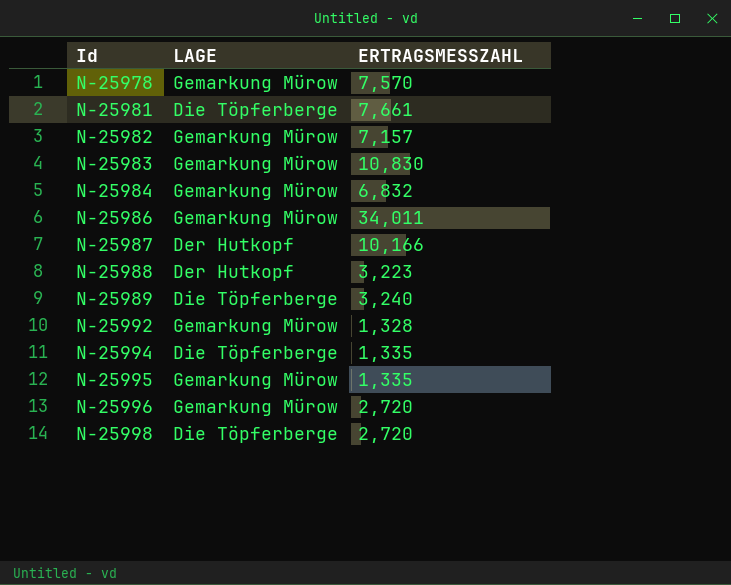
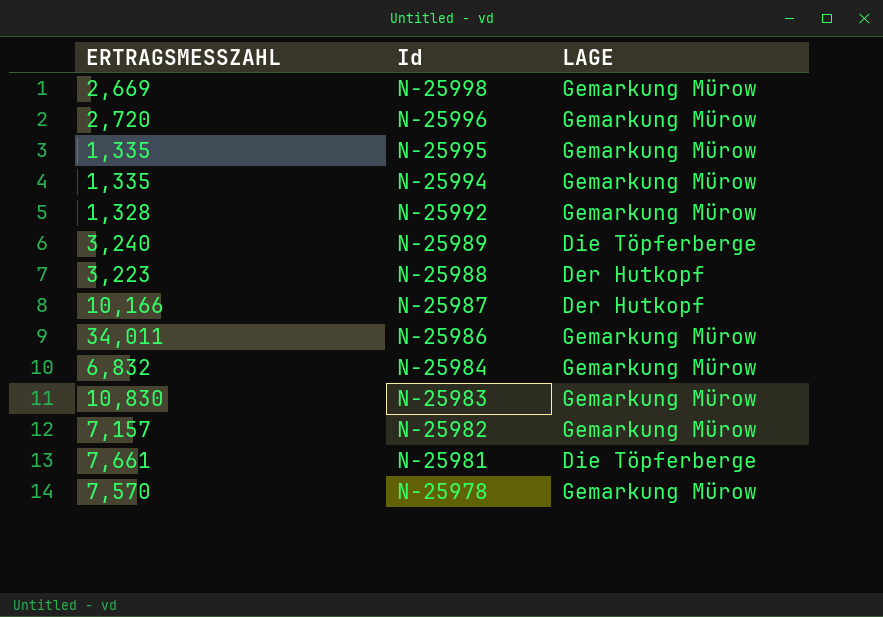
row order: Id ascending -> Id descending
column ERTRAGSMESSZAHL | position: 3 -> 1
N-25998 | ERTRAGSMESSZAHL: 2,720 -> 2,669
N-25998 | LAGE: Die Töpferberge -> Gemarkung Mürow
N-25994 | LAGE: Die Töpferberge -> Gemarkung Mürow

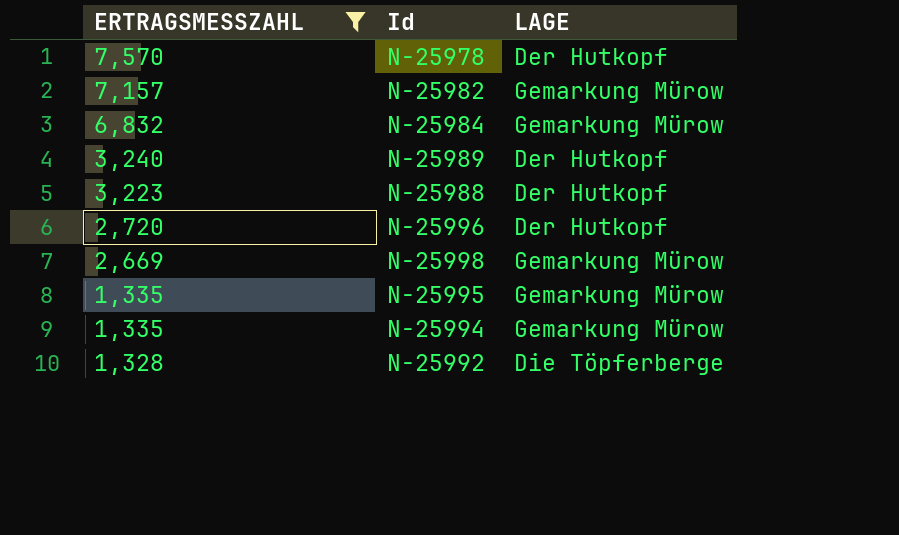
filter: none -> ERTRAGSMESSZAHL <= 7,570
row order: Id descending -> ERTRAGSMESSZAHL descending
N-25978 | LAGE: Gemarkung Mürow -> Der Hutkopf
N-25989 | LAGE: Die Töpferberge -> Der Hutkopf
N-25996 | LAGE: Gemarkung Mürow -> Der Hutkopf
N-25992 | LAGE: Gemarkung Mürow -> Die Töpferberge

